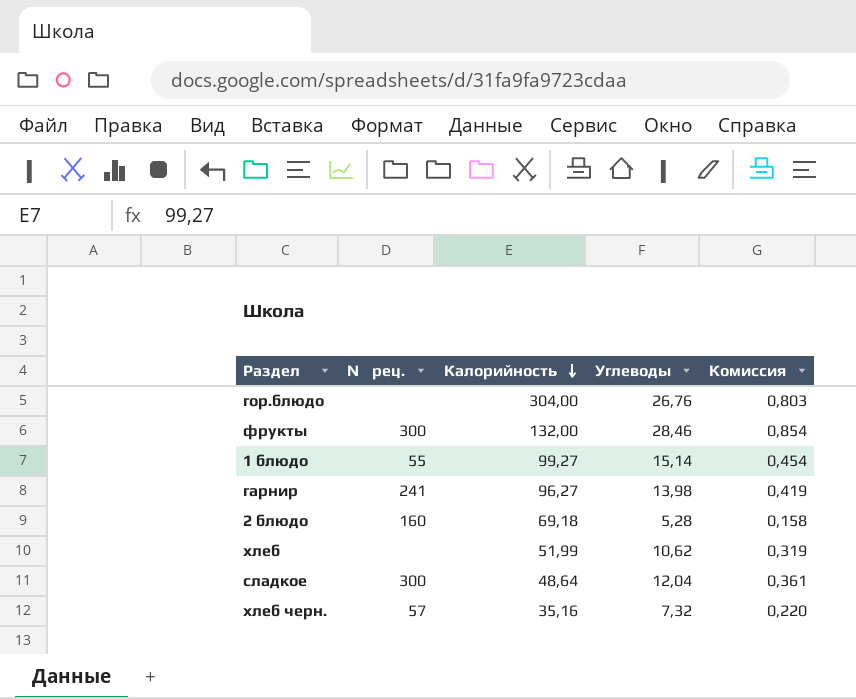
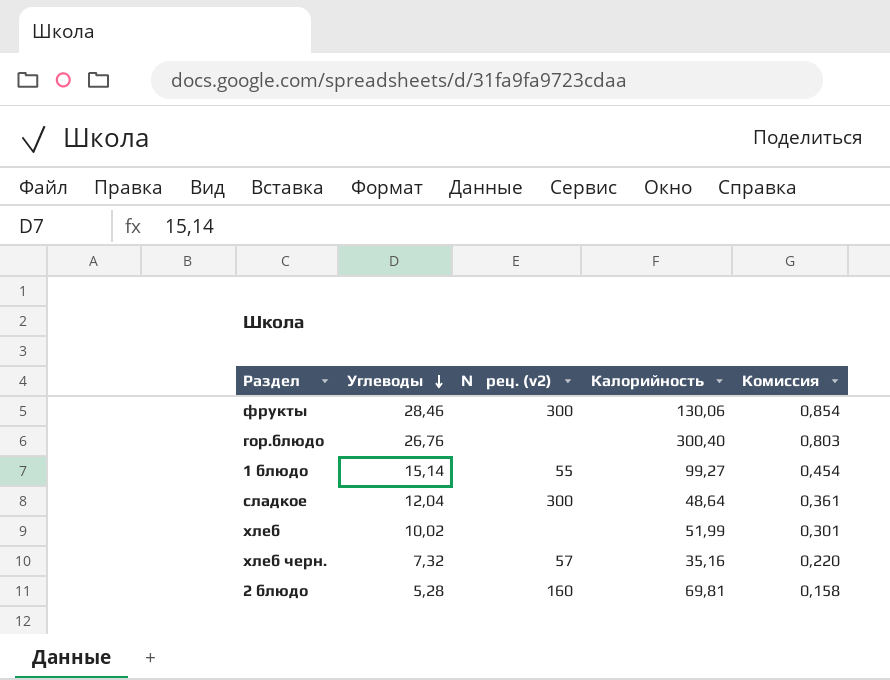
row order: Калорийность descending -> Углеводы descending
column Углеводы | position: 4 -> 2
column name: № рец. -> № рец. (v2)
row гарнир: 241 | 96,27 | 13,98 | 0,419 -> none
фрукты | Калорийность: 132,00 -> 130,06
гор.блюдо | Калорийность: 304,00 -> 300,40
хлеб | Углеводы: 10,62 -> 10,02
хлеб | Комиссия: 0,319 -> 0,301
2 блюдо | Калорийность: 69,18 -> 69,81

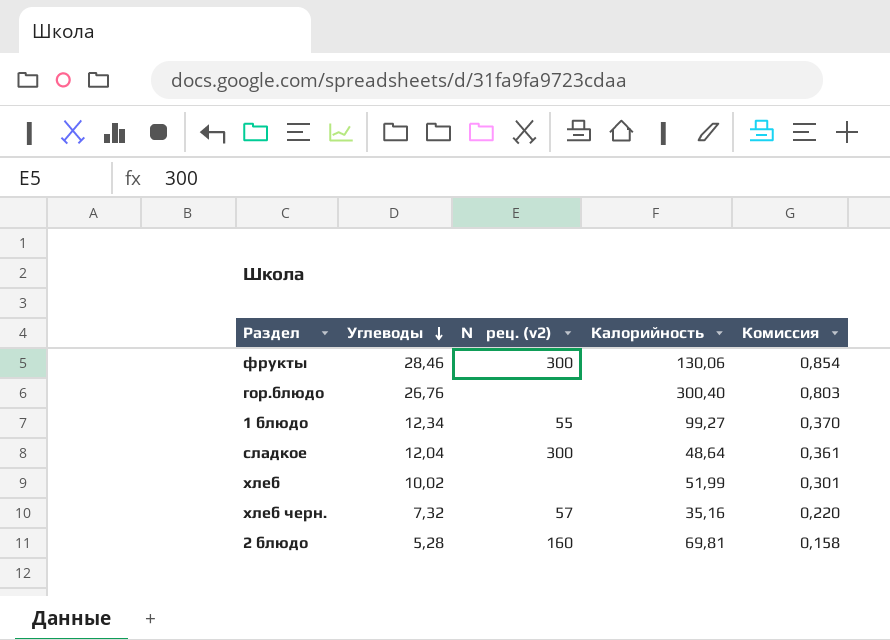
1 блюдо | Углеводы: 15,14 -> 12,34
1 блюдо | Комиссия: 0,454 -> 0,370

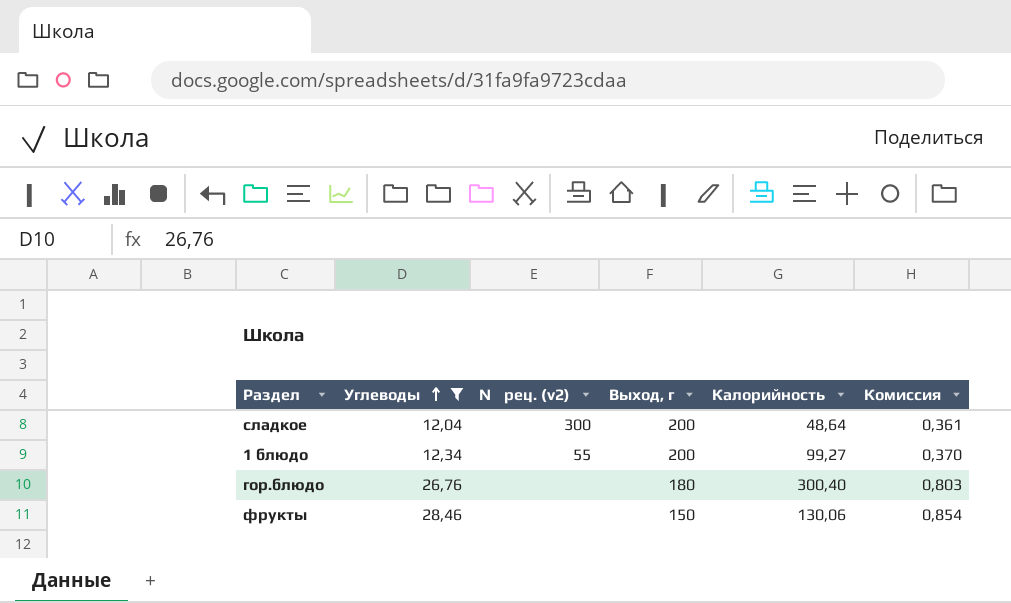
filter: none -> Углеводы >= 12,04
row order: Углеводы descending -> Углеводы ascending
column Выход, г | position: none -> 4
фрукты | № рец. (v2): 300 -> none

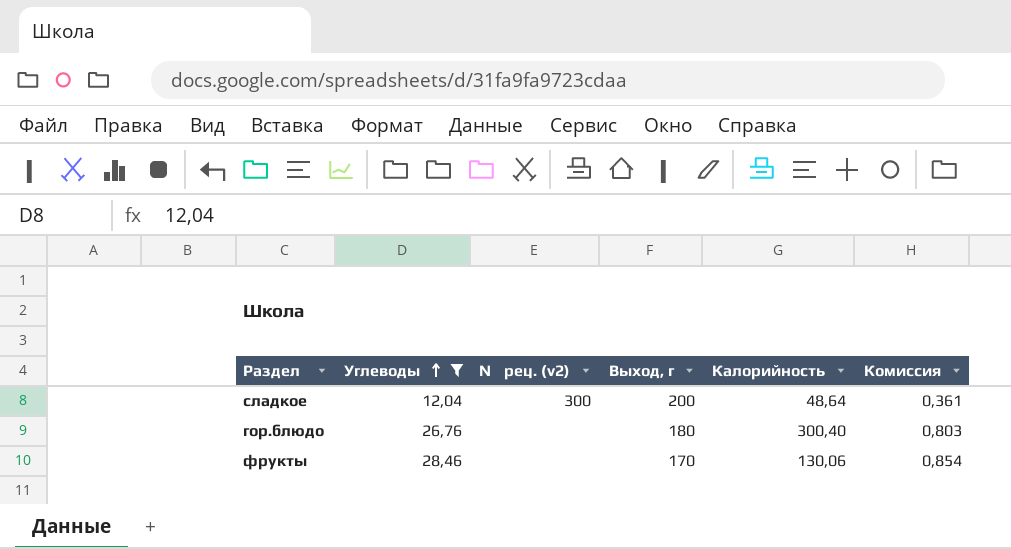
row 1 блюдо: 12,34 | 55 | 200 | 99,27 | 0,370 -> none
фрукты | Выход, г: 150 -> 170

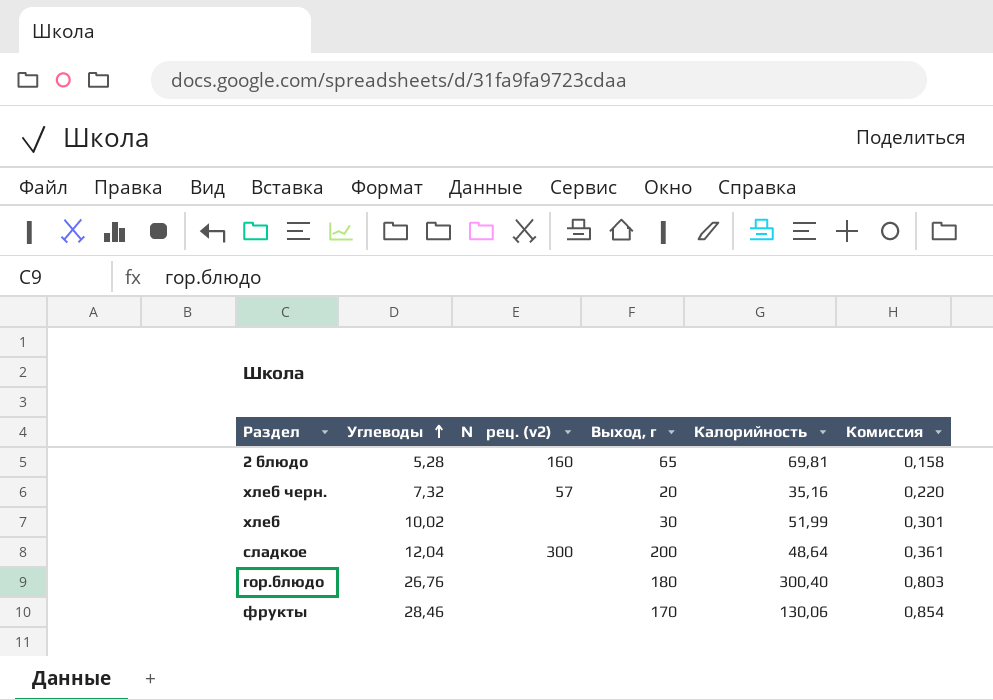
filter: Углеводы >= 12,04 -> none

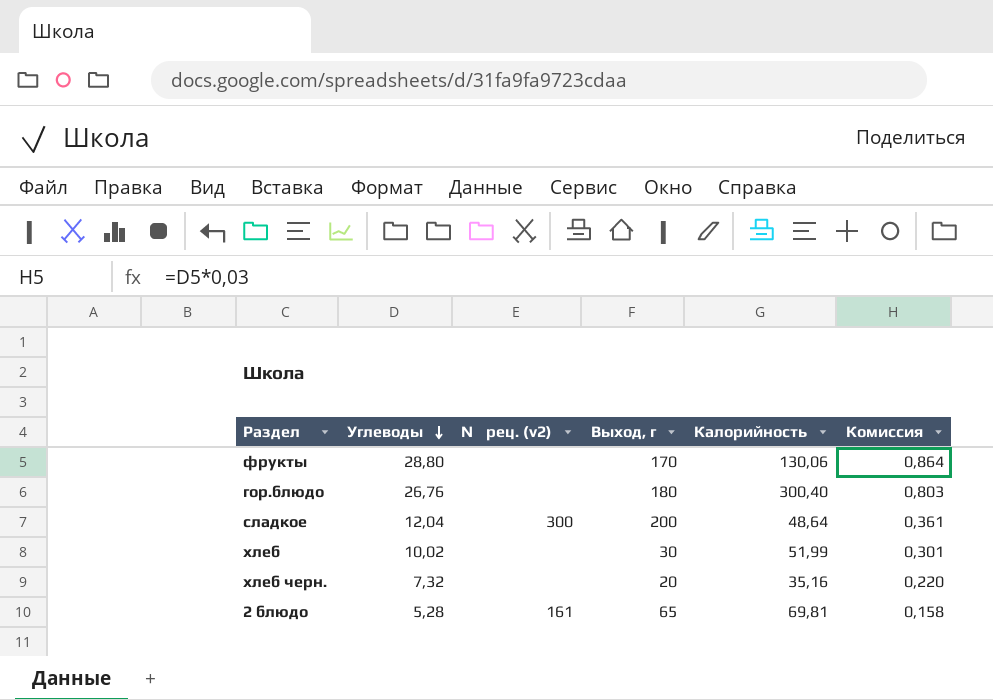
row order: Углеводы ascending -> Углеводы descending
фрукты | Углеводы: 28,46 -> 28,80
фрукты | Комиссия: 0,854 -> 0,864
хлеб черн. | № рец. (v2): 57 -> none
2 блюдо | № рец. (v2): 160 -> 161

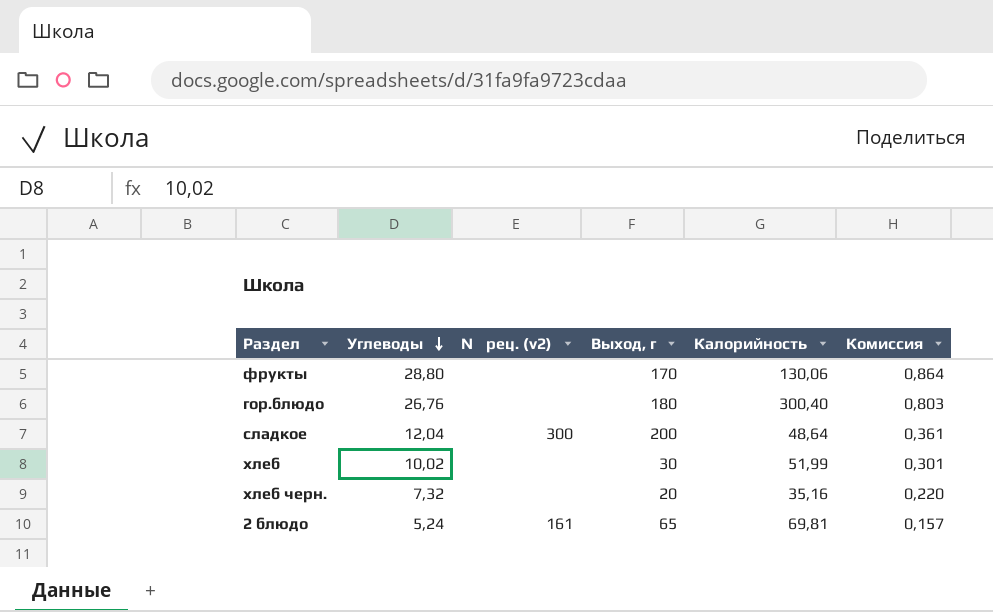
2 блюдо | Углеводы: 5,28 -> 5,24
2 блюдо | Комиссия: 0,158 -> 0,157

